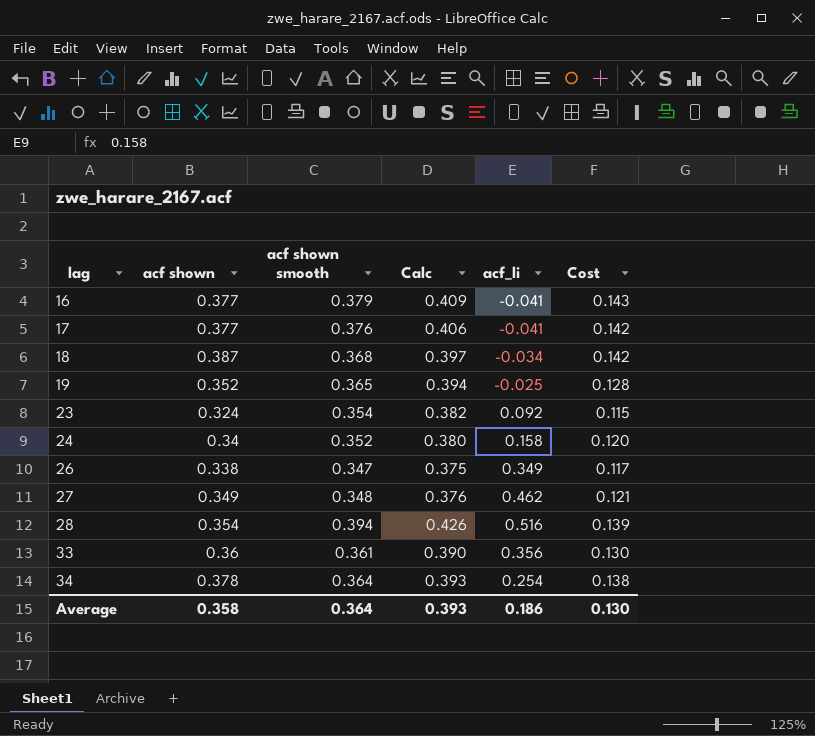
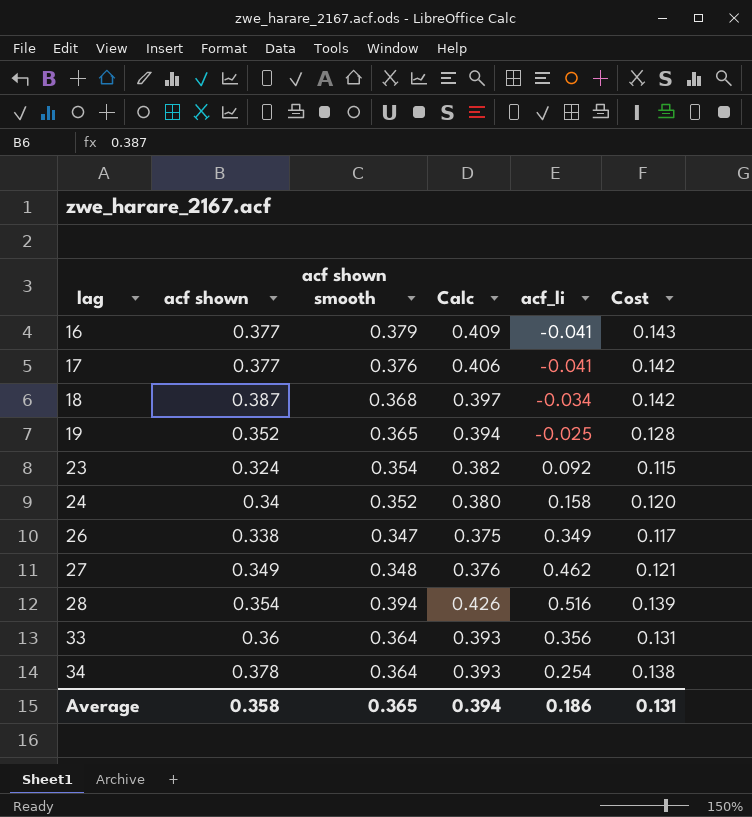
33 | acf shown smooth: 0.361 -> 0.364
33 | Calc: 0.390 -> 0.393
33 | Cost: 0.130 -> 0.131
Average | acf shown smooth: 0.364 -> 0.365
Average | Calc: 0.393 -> 0.394
Average | Cost: 0.130 -> 0.131

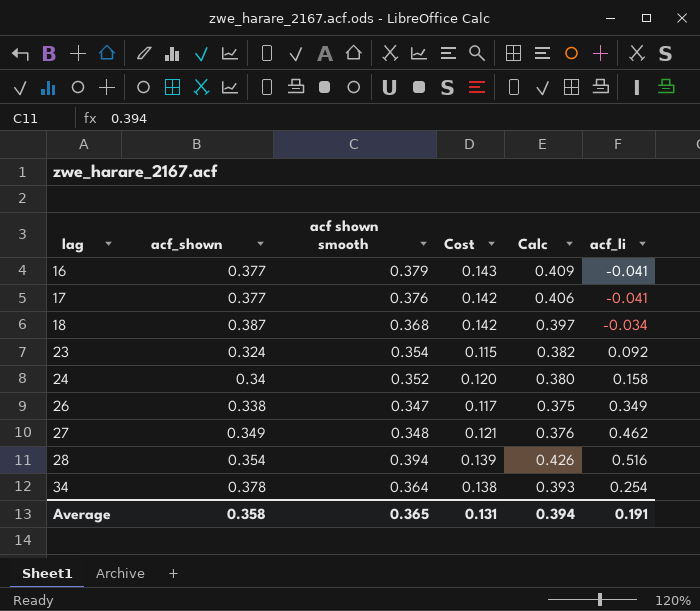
column name: acf shown -> acf_shown
column Cost | position: 6 -> 4
row 19: 0.352 | 0.365 | 0.394 | -0.025 | 0.128 -> none
row 33: 0.36 | 0.364 | 0.393 | 0.356 | 0.131 -> none
Average | acf_li: 0.186 -> 0.191

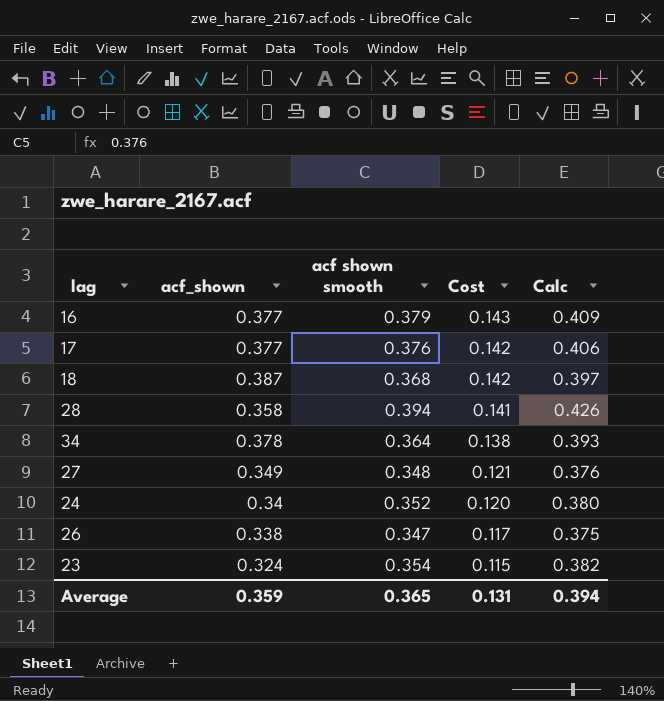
row order: lag ascending -> Cost descending
column acf_li | position: 6 -> none
28 | acf_shown: 0.354 -> 0.358
28 | Cost: 0.139 -> 0.141
Average | acf_shown: 0.358 -> 0.359

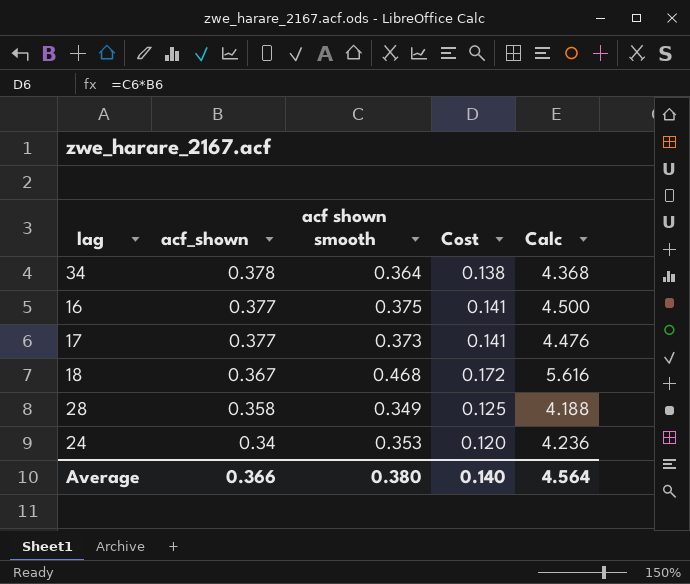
row order: Cost descending -> acf_shown descending
column Calc | formula: [acf shown smooth] * 1.08 -> [acf shown smooth] * 12
row 27: 0.349 | 0.348 | 0.121 | 0.376 -> none
row 26: 0.338 | 0.347 | 0.117 | 0.375 -> none
row 23: 0.324 | 0.354 | 0.115 | 0.382 -> none
16 | acf shown smooth: 0.379 -> 0.375
16 | Cost: 0.143 -> 0.141
17 | acf shown smooth: 0.376 -> 0.373
17 | Cost: 0.142 -> 0.141
18 | acf_shown: 0.387 -> 0.367
18 | acf shown smooth: 0.368 -> 0.468
18 | Cost: 0.142 -> 0.172
28 | acf shown smooth: 0.394 -> 0.349
28 | Cost: 0.141 -> 0.125
24 | acf shown smooth: 0.352 -> 0.353
Average | acf_shown: 0.359 -> 0.366
Average | acf shown smooth: 0.365 -> 0.380
Average | Cost: 0.131 -> 0.140
Average | Calc: 0.394 -> 4.564

